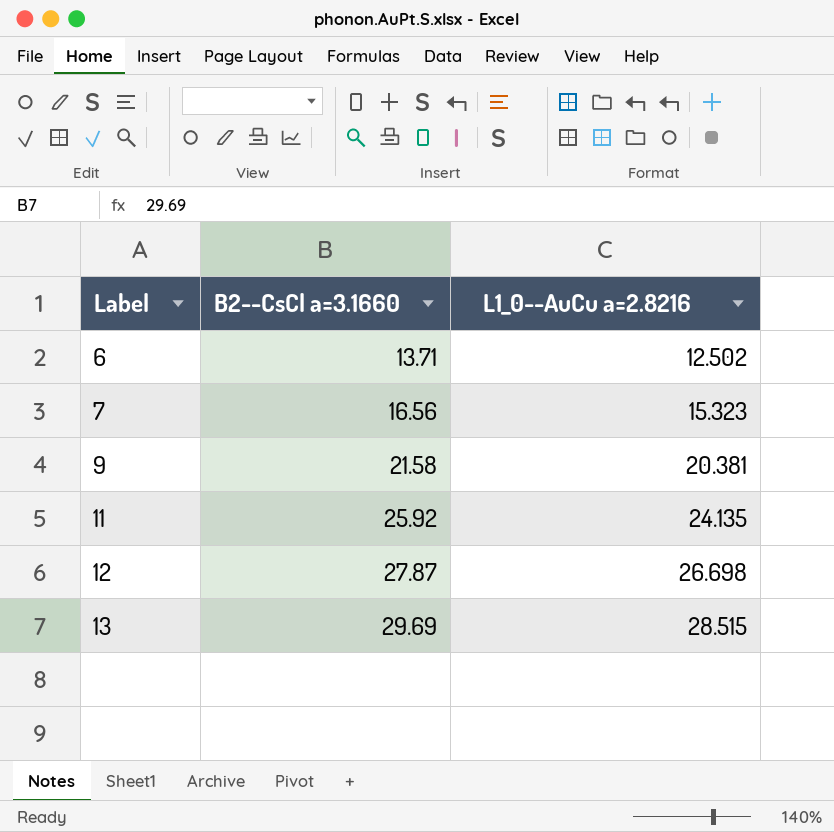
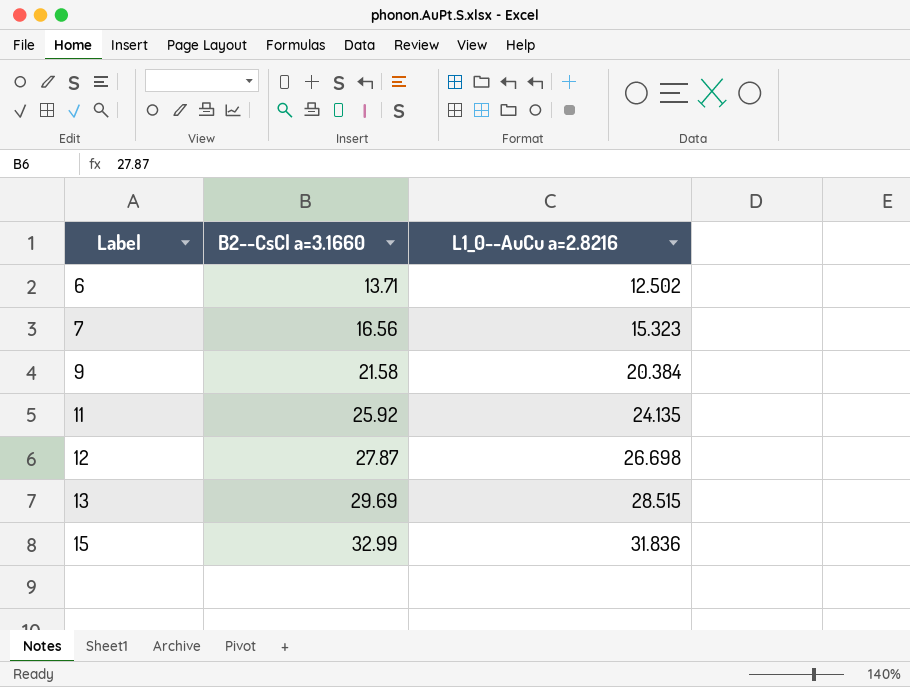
9 | L1_0--AuCu a=2.8216: 20.381 -> 20.384
row 15: none -> 32.99 | 31.836

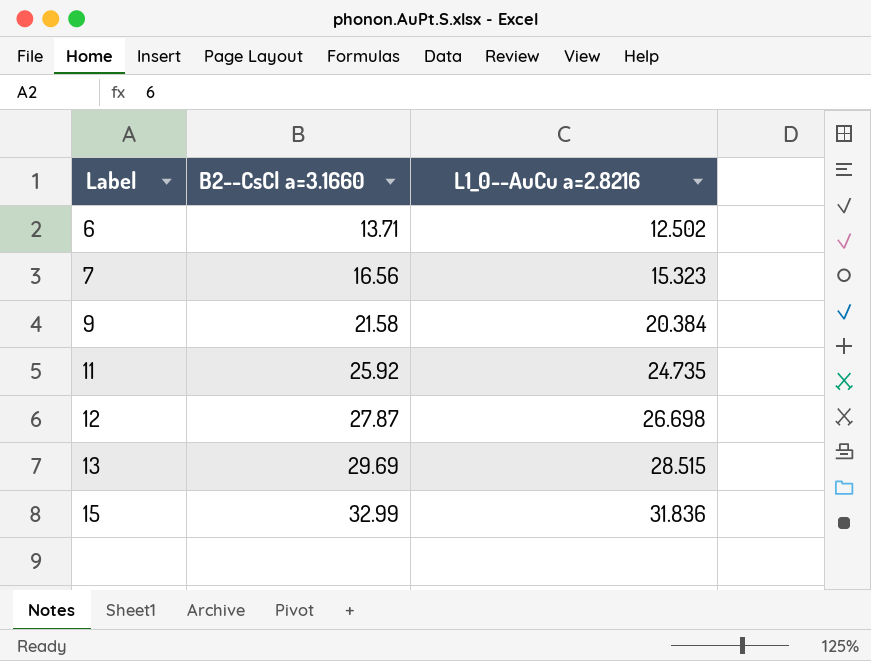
11 | L1_0--AuCu a=2.8216: 24.135 -> 24.735

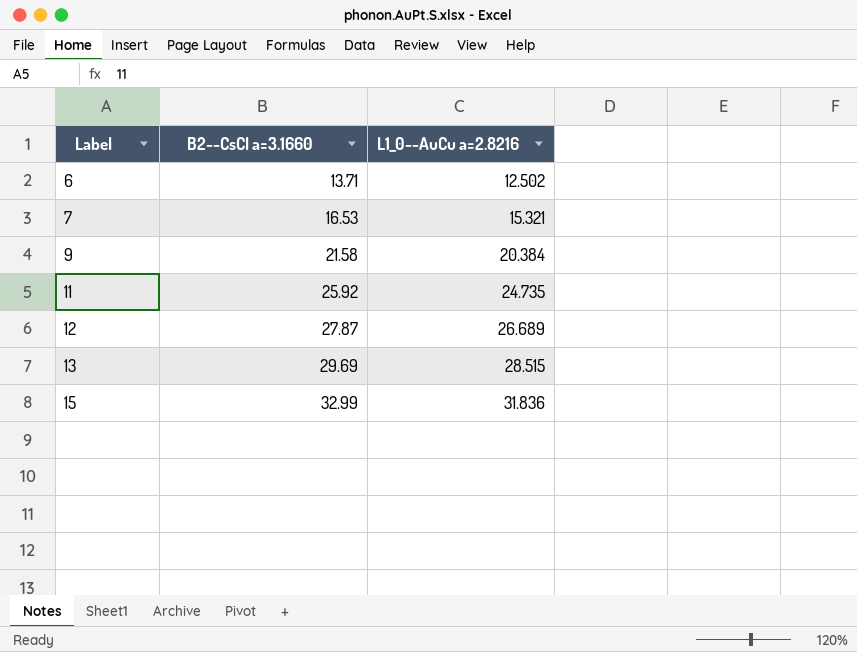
7 | B2--CsCl a=3.1660: 16.56 -> 16.53
7 | L1_0--AuCu a=2.8216: 15.323 -> 15.321
12 | L1_0--AuCu a=2.8216: 26.698 -> 26.689

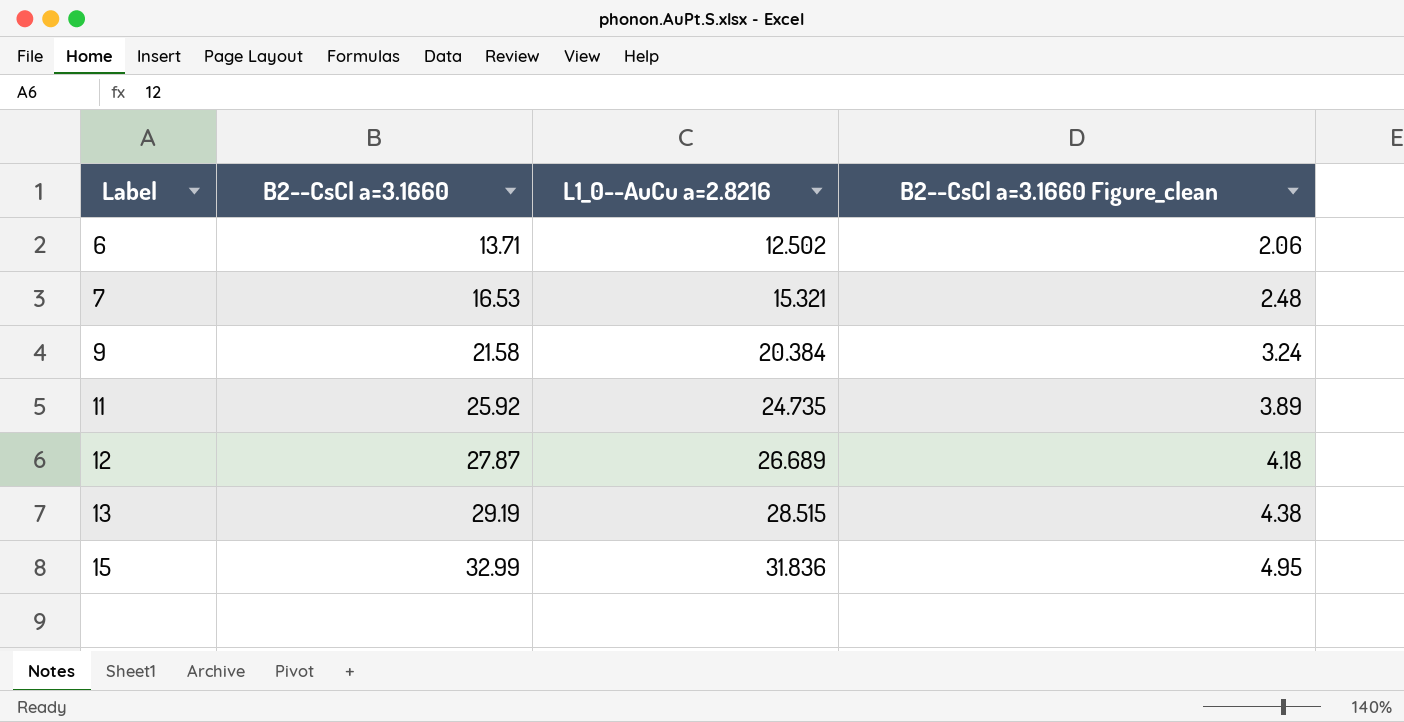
column B2--CsCl a=3.1660 Figure_clean | formula: none -> [B2--CsCl a=3.1660] * 0.15
13 | B2--CsCl a=3.1660: 29.69 -> 29.19

